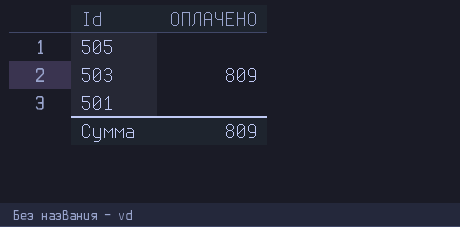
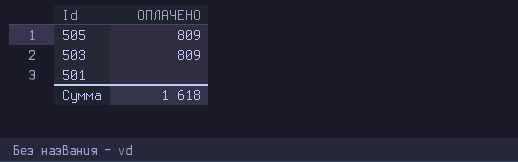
505 | ОПЛАЧЕНО: none -> 809
Сумма | ОПЛАЧЕНО: 809 -> 1 618

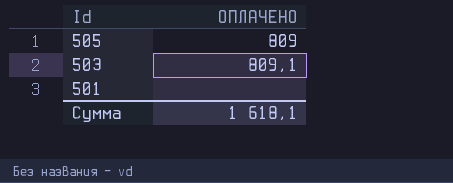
503 | ОПЛАЧЕНО: 809 -> 809,1
Сумма | ОПЛАЧЕНО: 1 618 -> 1 618,1

